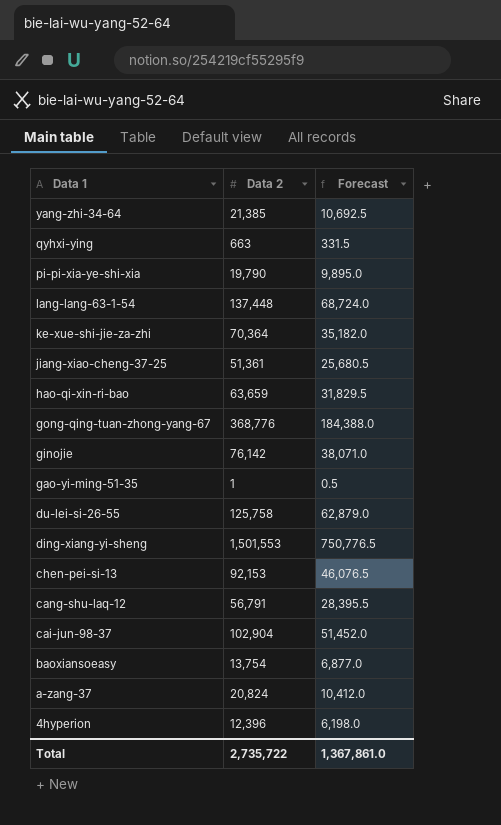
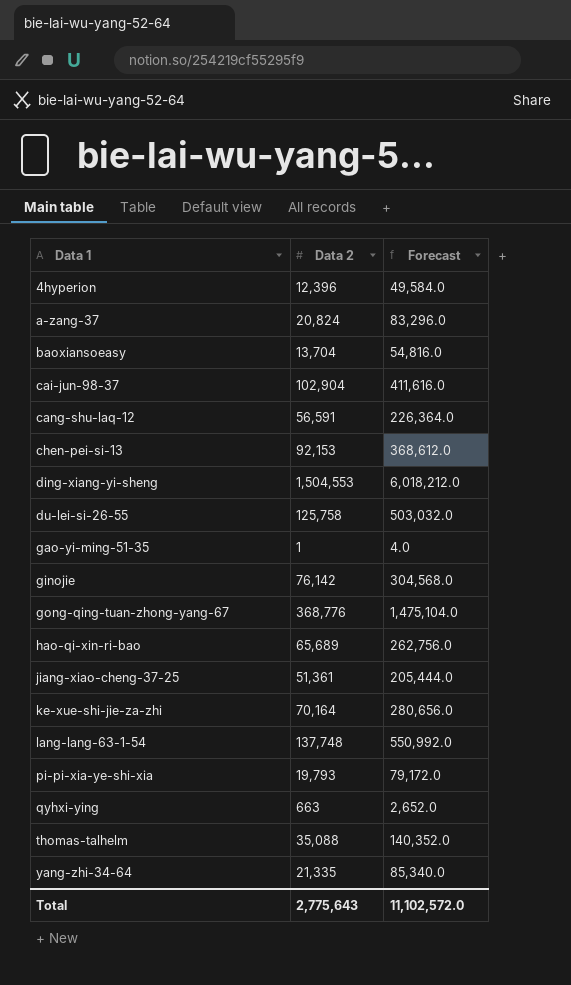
row order: Data 1 descending -> Data 1 ascending
column Forecast | formula: [Data 2] * 0.5 -> [Data 2] * 4
baoxiansoeasy | Data 2: 13,754 -> 13,704
cang-shu-laq-12 | Data 2: 56,791 -> 56,591
ding-xiang-yi-sheng | Data 2: 1,501,553 -> 1,504,553
hao-qi-xin-ri-bao | Data 2: 63,659 -> 65,689
ke-xue-shi-jie-za-zhi | Data 2: 70,364 -> 70,164
lang-lang-63-1-54 | Data 2: 137,448 -> 137,748
pi-pi-xia-ye-shi-xia | Data 2: 19,790 -> 19,793
row thomas-talhelm: none -> 35,088 | 140,352.0
yang-zhi-34-64 | Data 2: 21,385 -> 21,335
Total | Data 2: 2,735,722 -> 2,775,643
Total | Forecast: 1,367,861.0 -> 11,102,572.0

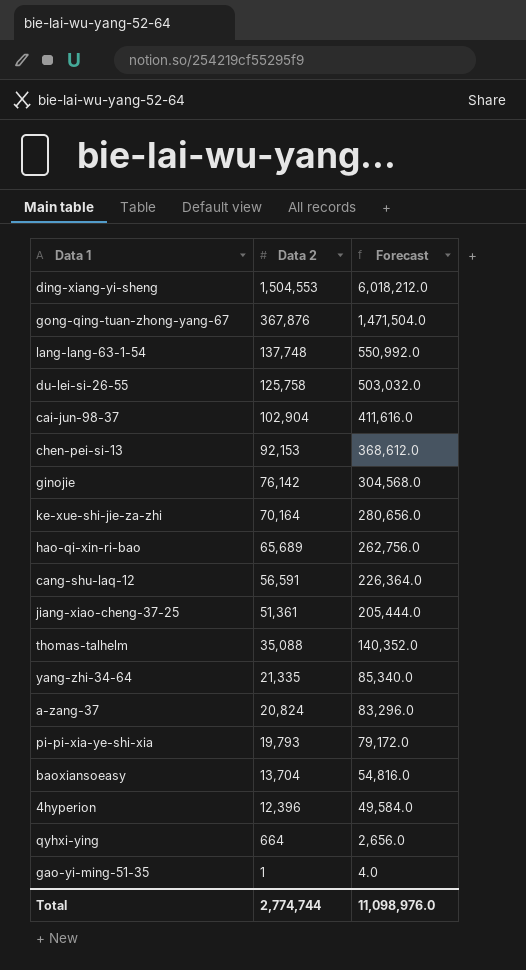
row order: Data 1 ascending -> Data 2 descending
gong-qing-tuan-zhong-yang-67 | Data 2: 368,776 -> 367,876
gong-qing-tuan-zhong-yang-67 | Forecast: 1,475,104.0 -> 1,471,504.0
qyhxi-ying | Data 2: 663 -> 664
qyhxi-ying | Forecast: 2,652.0 -> 2,656.0
Total | Data 2: 2,775,643 -> 2,774,744
Total | Forecast: 11,102,572.0 -> 11,098,976.0

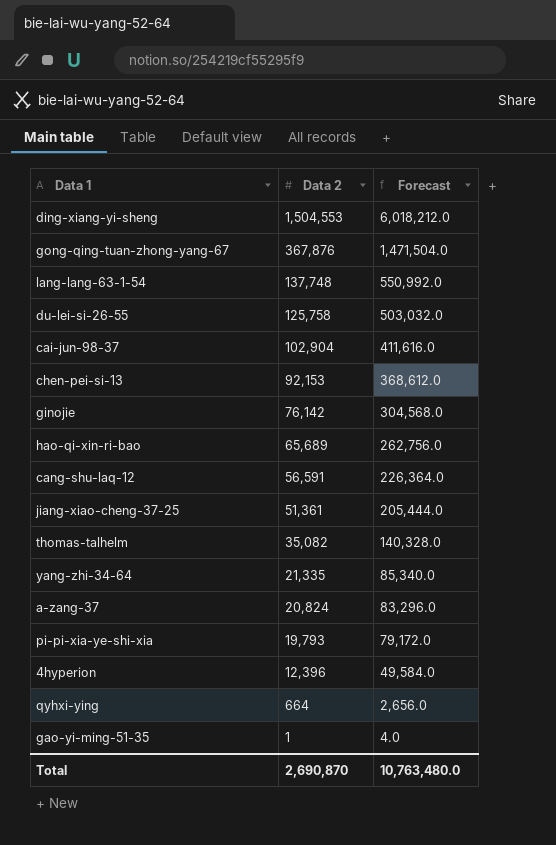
row ke-xue-shi-jie-za-zhi: 70,164 | 280,656.0 -> none
row baoxiansoeasy: 13,704 | 54,816.0 -> none
thomas-talhelm | Data 2: 35,088 -> 35,082
thomas-talhelm | Forecast: 140,352.0 -> 140,328.0
Total | Data 2: 2,774,744 -> 2,690,870
Total | Forecast: 11,098,976.0 -> 10,763,480.0

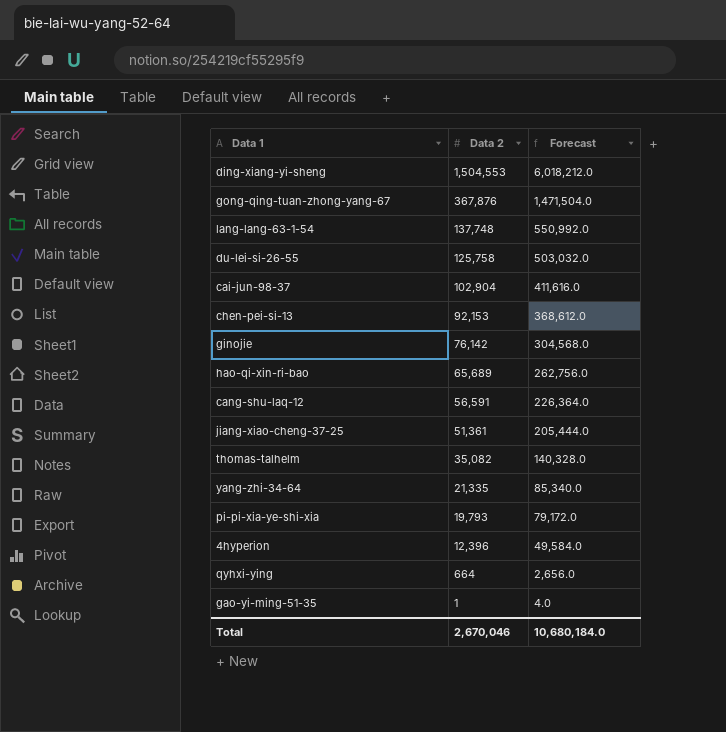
row a-zang-37: 20,824 | 83,296.0 -> none
Total | Data 2: 2,690,870 -> 2,670,046
Total | Forecast: 10,763,480.0 -> 10,680,184.0

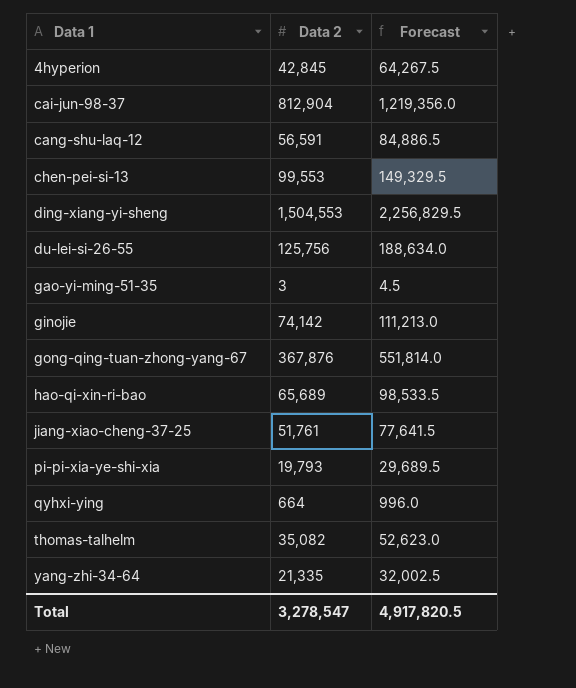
row order: Data 2 descending -> Data 1 ascending
column Forecast | formula: [Data 2] * 4 -> [Data 2] * 1.5
row lang-lang-63-1-54: 137,748 | 550,992.0 -> none
4hyperion | Data 2: 12,396 -> 42,845
cai-jun-98-37 | Data 2: 102,904 -> 812,904
chen-pei-si-13 | Data 2: 92,153 -> 99,553
du-lei-si-26-55 | Data 2: 125,758 -> 125,756
gao-yi-ming-51-35 | Data 2: 1 -> 3
ginojie | Data 2: 76,142 -> 74,142
jiang-xiao-cheng-37-25 | Data 2: 51,361 -> 51,761
Total | Data 2: 2,670,046 -> 3,278,547
Total | Forecast: 10,680,184.0 -> 4,917,820.5

